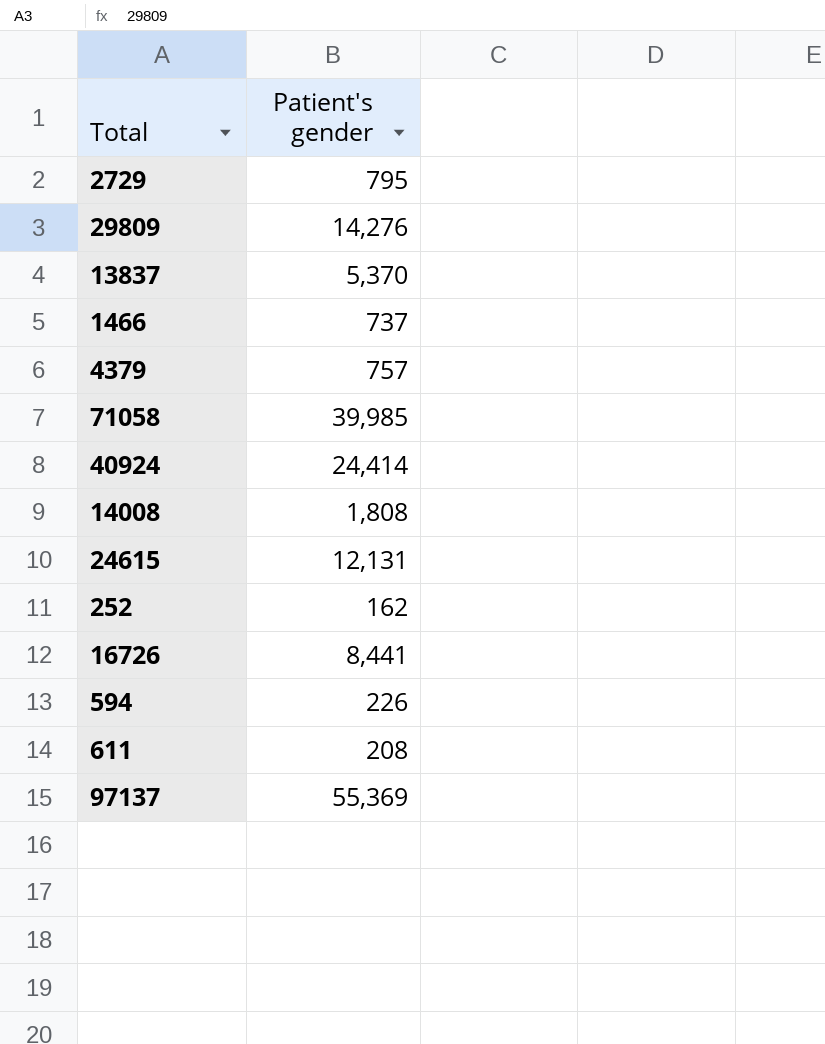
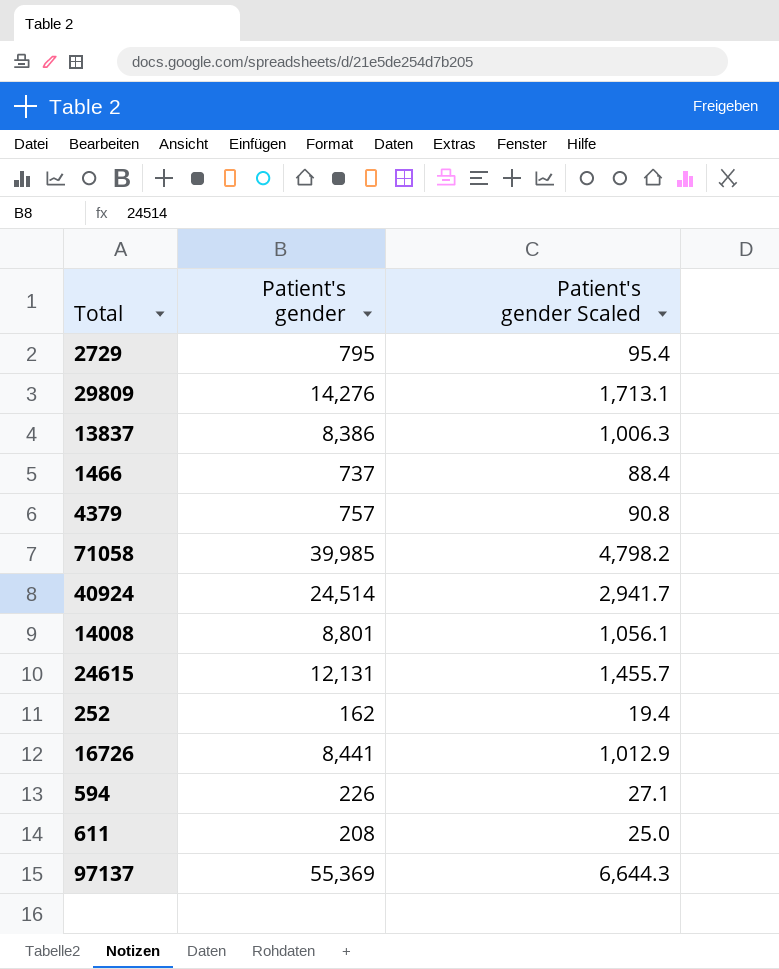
column Patient's gender Scaled | formula: none -> [Patient's gender] * 0.12
13837 | Patient's gender: 5,370 -> 8,386
40924 | Patient's gender: 24,414 -> 24,514
14008 | Patient's gender: 1,808 -> 8,801

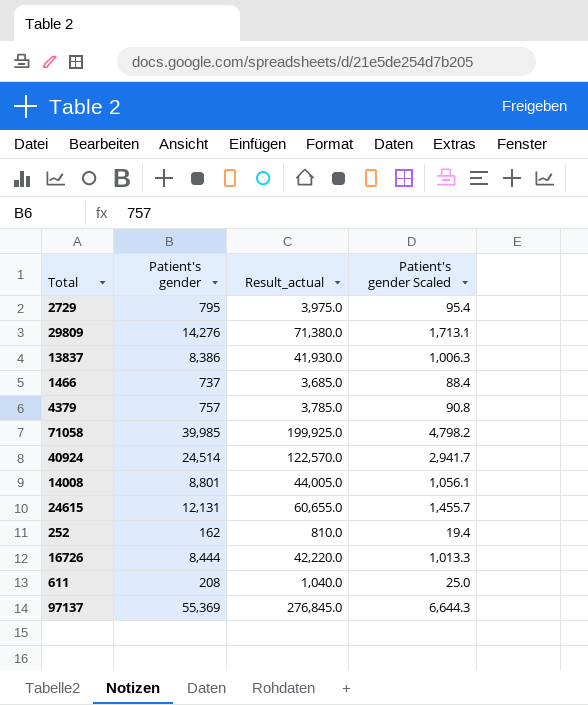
column Result_actual | formula: none -> [Patient's gender] * 5
row 594: 226 | 27.1 -> none
16726 | Patient's gender: 8,441 -> 8,444
16726 | Patient's gender Scaled: 1,012.9 -> 1,013.3

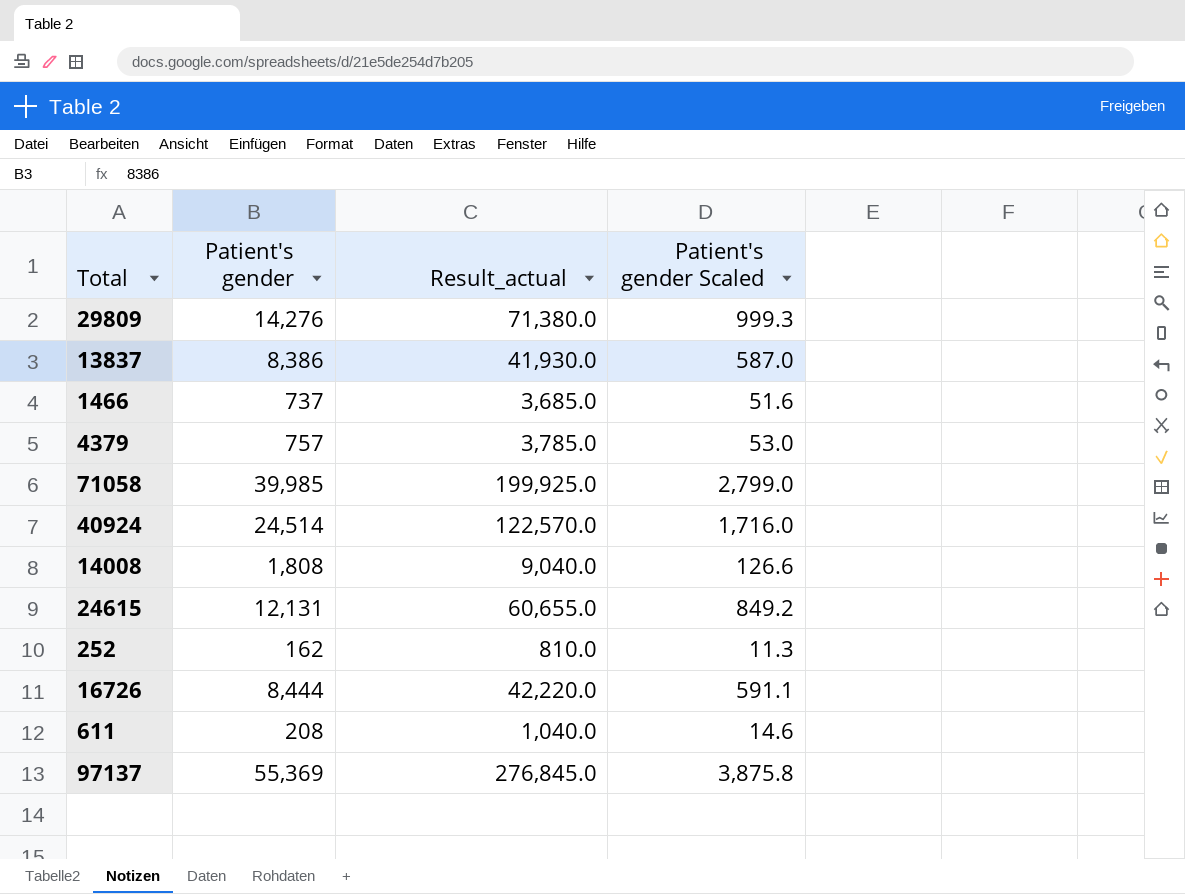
column Patient's gender Scaled | formula: [Patient's gender] * 0.12 -> [Patient's gender] * 0.07
row 2729: 795 | 3,975.0 | 95.4 -> none
14008 | Patient's gender: 8,801 -> 1,808
14008 | Result_actual: 44,005.0 -> 9,040.0

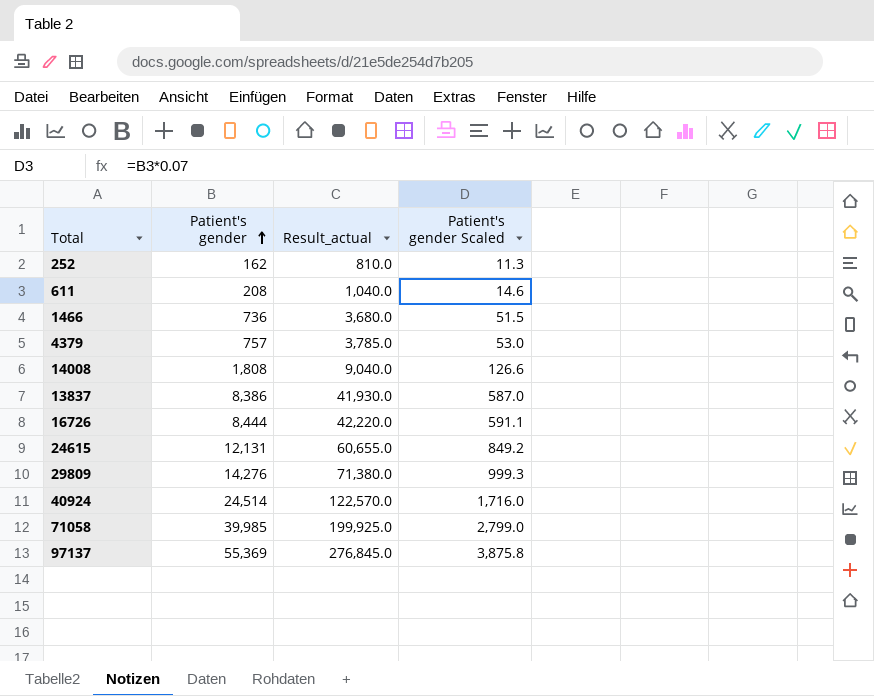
row order: none -> Patient's gender ascending
1466 | Patient's gender: 737 -> 736
1466 | Result_actual: 3,685.0 -> 3,680.0
1466 | Patient's gender Scaled: 51.6 -> 51.5

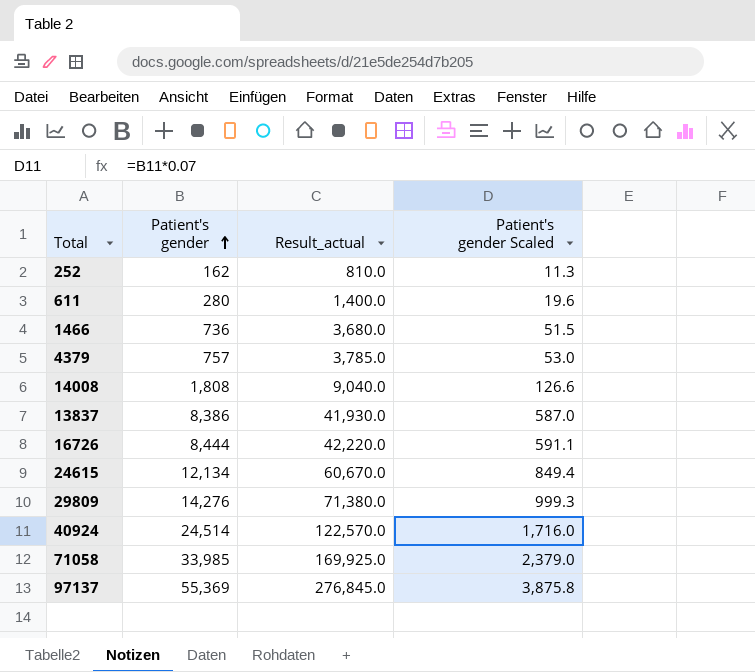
611 | Patient's gender: 208 -> 280
611 | Result_actual: 1,040.0 -> 1,400.0
611 | Patient's gender Scaled: 14.6 -> 19.6
24615 | Patient's gender: 12,131 -> 12,134
24615 | Result_actual: 60,655.0 -> 60,670.0
24615 | Patient's gender Scaled: 849.2 -> 849.4
71058 | Patient's gender: 39,985 -> 33,985
71058 | Result_actual: 199,925.0 -> 169,925.0
71058 | Patient's gender Scaled: 2,799.0 -> 2,379.0

